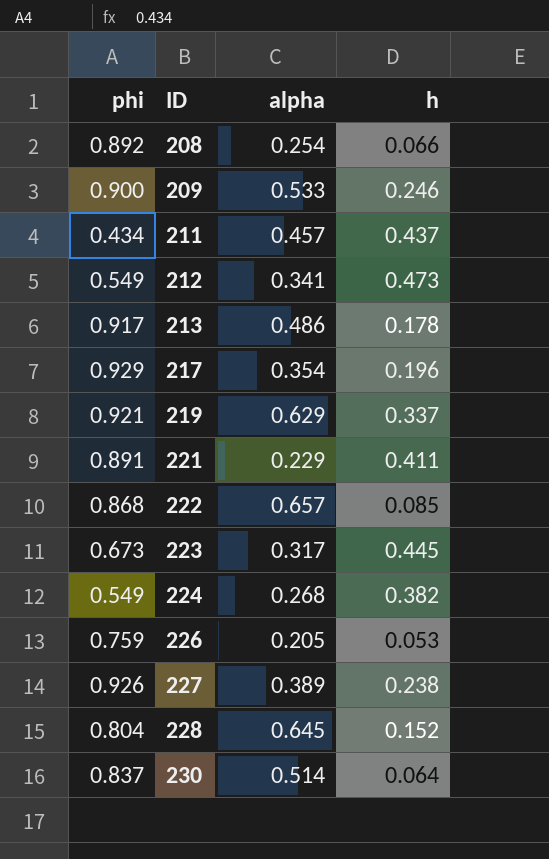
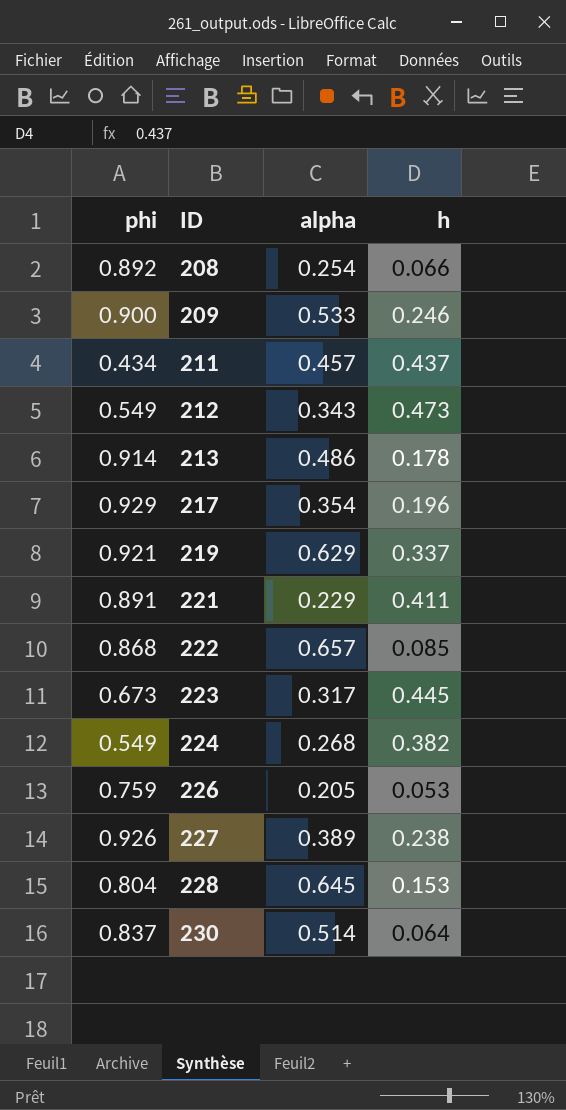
212 | alpha: 0.341 -> 0.343
213 | phi: 0.917 -> 0.914
228 | h: 0.152 -> 0.153

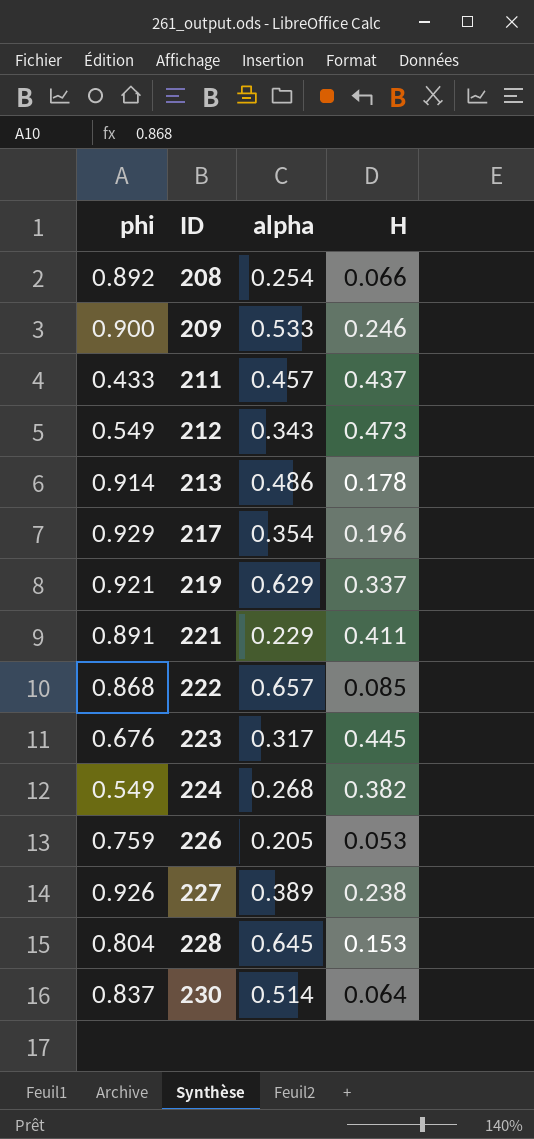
column name: h -> H
211 | phi: 0.434 -> 0.433
223 | phi: 0.673 -> 0.676

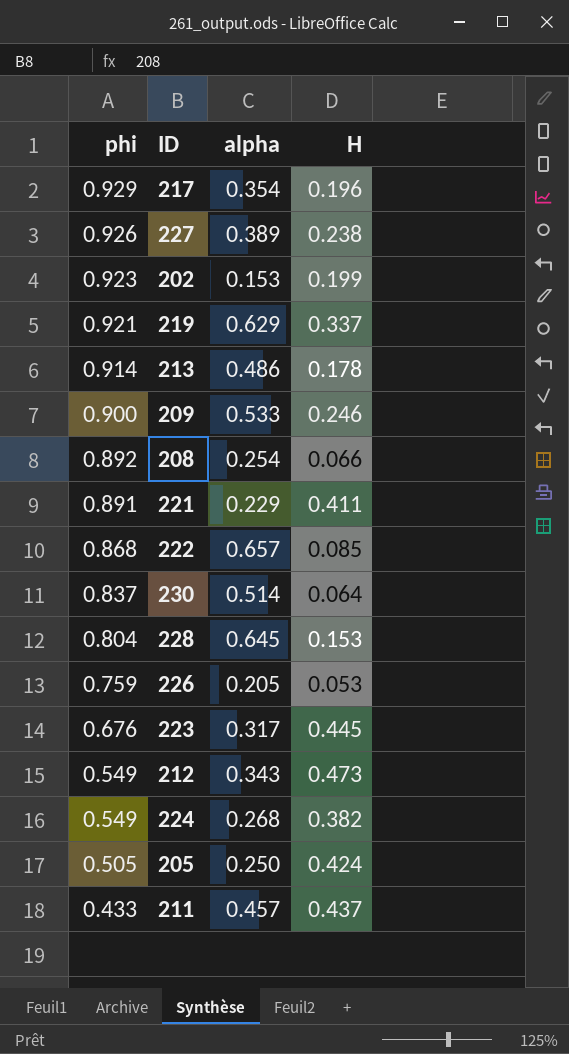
row order: ID ascending -> phi descending
row 202: none -> 0.923 | 0.153 | 0.199
row 205: none -> 0.505 | 0.250 | 0.424

